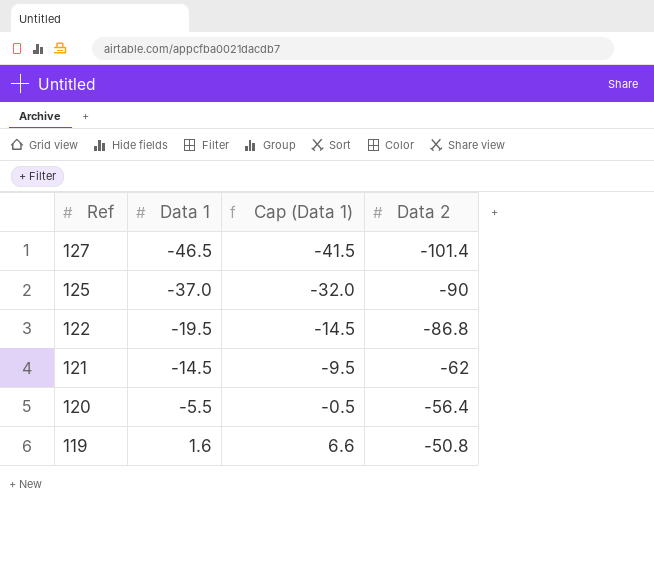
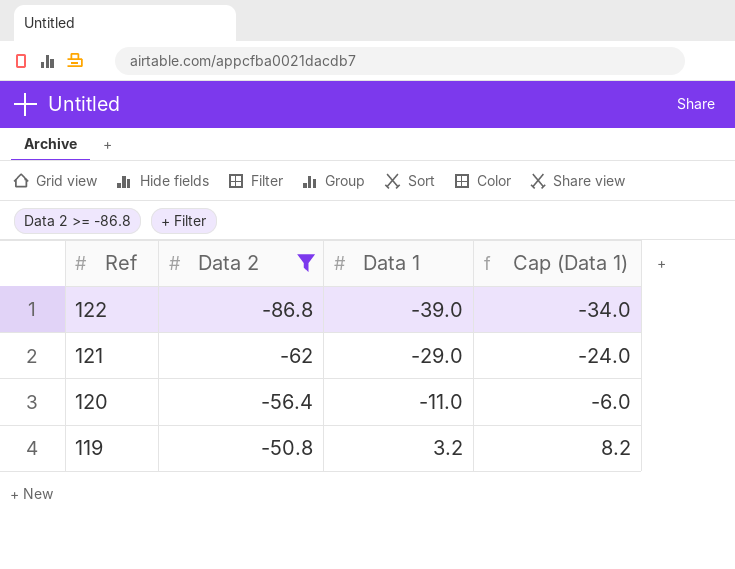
filter: none -> Data 2 >= -86.8
column Data 2 | position: 4 -> 2
122 | Data 1: -19.5 -> -39.0
122 | Cap (Data 1): -14.5 -> -34.0
121 | Data 1: -14.5 -> -29.0
121 | Cap (Data 1): -9.5 -> -24.0
120 | Data 1: -5.5 -> -11.0
120 | Cap (Data 1): -0.5 -> -6.0
119 | Data 1: 1.6 -> 3.2
119 | Cap (Data 1): 6.6 -> 8.2

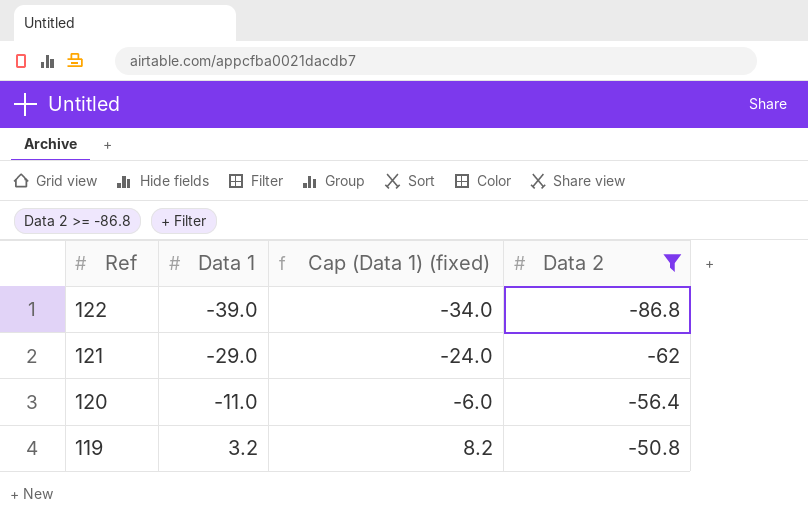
column name: Cap (Data 1) -> Cap (Data 1) (fixed)
column Data 2 | position: 2 -> 4

